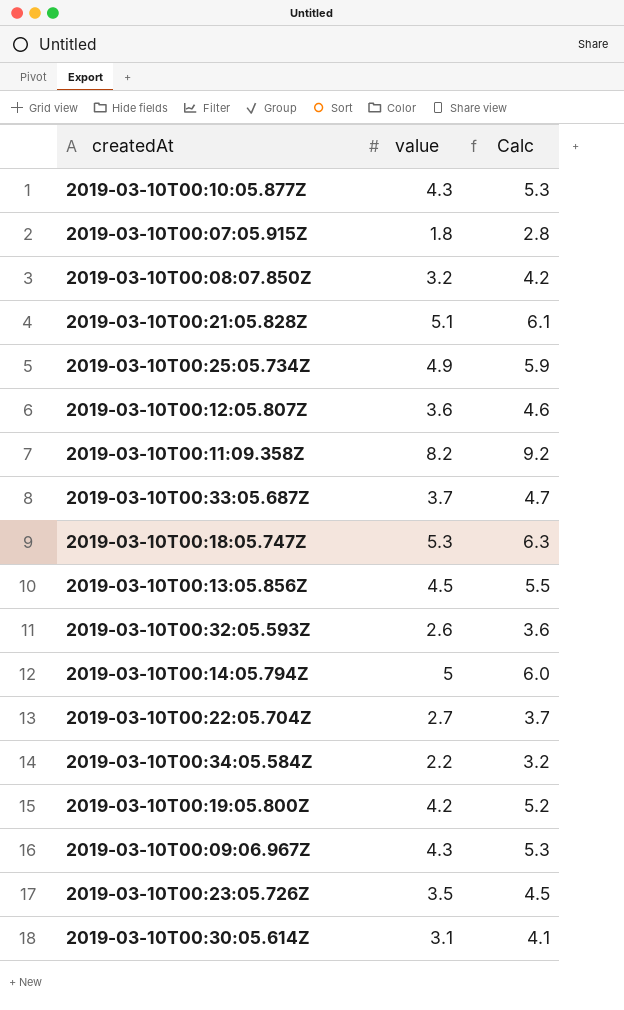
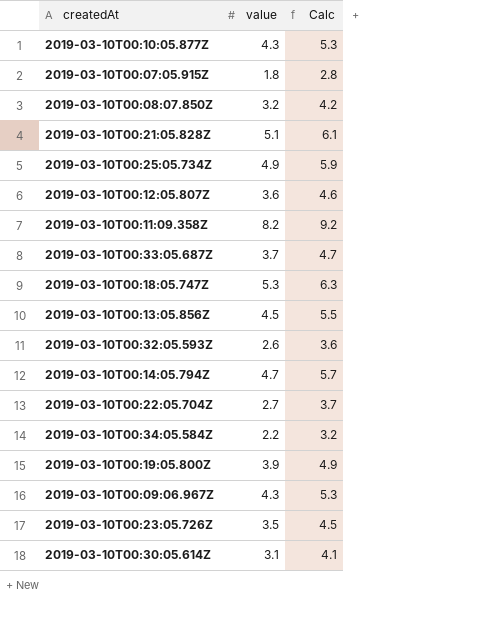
2019-03-10T00:14:05.794Z | value: 5 -> 4.7
2019-03-10T00:14:05.794Z | Calc: 6.0 -> 5.7
2019-03-10T00:19:05.800Z | value: 4.2 -> 3.9
2019-03-10T00:19:05.800Z | Calc: 5.2 -> 4.9

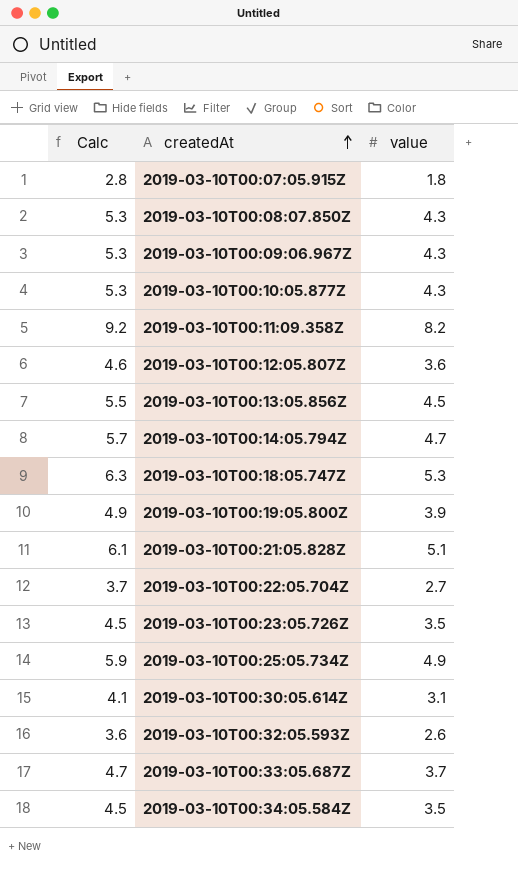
row order: none -> createdAt ascending
column Calc | position: 3 -> 1
2019-03-10T00:08:07.850Z | Calc: 4.2 -> 5.3
2019-03-10T00:08:07.850Z | value: 3.2 -> 4.3
2019-03-10T00:34:05.584Z | Calc: 3.2 -> 4.5
2019-03-10T00:34:05.584Z | value: 2.2 -> 3.5

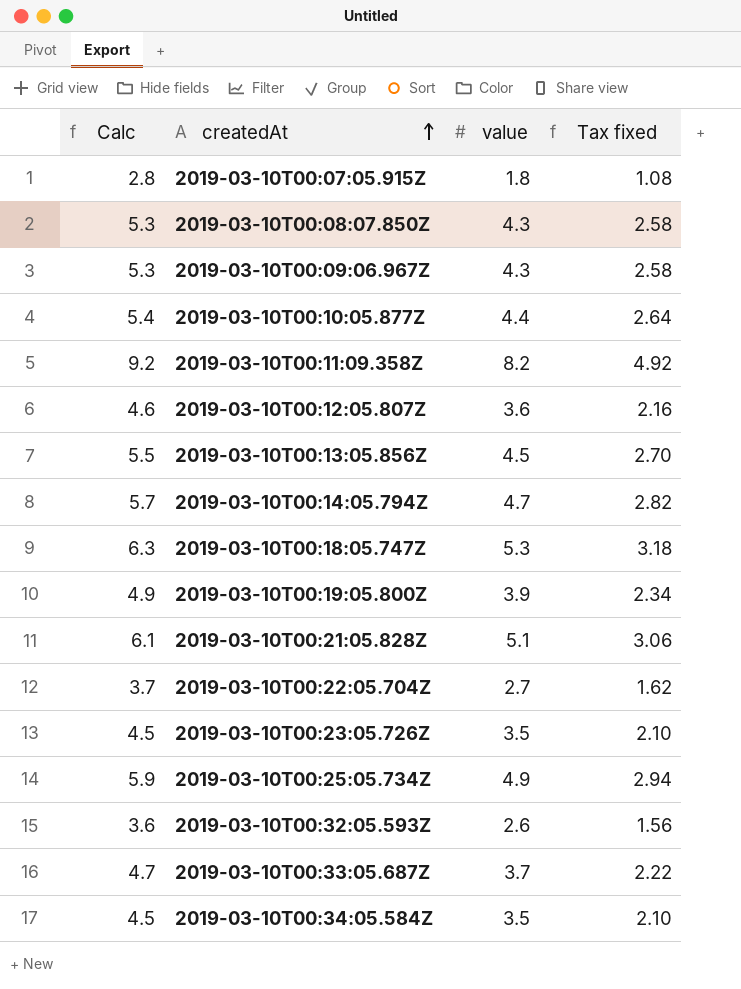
column Tax fixed | formula: none -> [value] * 0.6
row 2019-03-10T00:30:05.614Z: 4.1 | 3.1 -> none
2019-03-10T00:10:05.877Z | Calc: 5.3 -> 5.4
2019-03-10T00:10:05.877Z | value: 4.3 -> 4.4

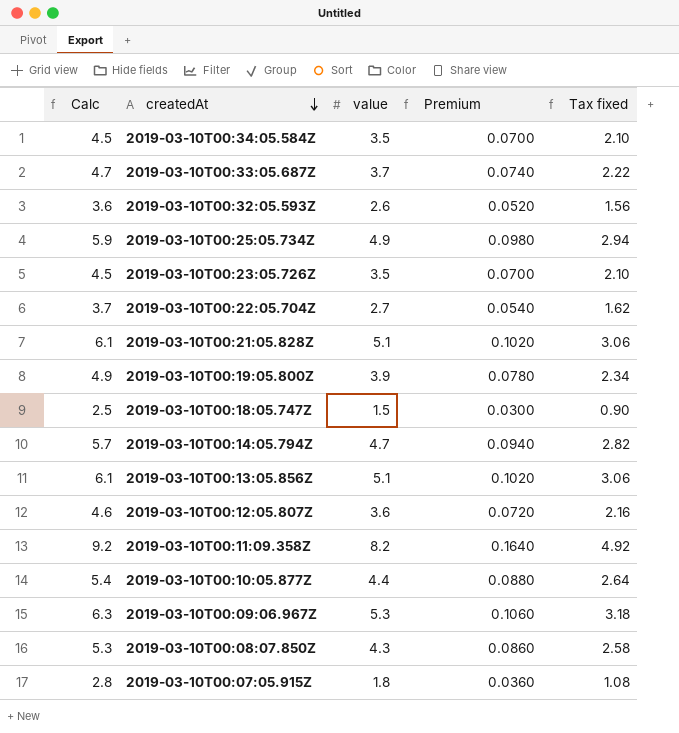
row order: createdAt ascending -> createdAt descending
column Premium | formula: none -> [value] * 0.02
2019-03-10T00:18:05.747Z | Calc: 6.3 -> 2.5
2019-03-10T00:18:05.747Z | value: 5.3 -> 1.5
2019-03-10T00:18:05.747Z | Tax fixed: 3.18 -> 0.90
2019-03-10T00:13:05.856Z | Calc: 5.5 -> 6.1
2019-03-10T00:13:05.856Z | value: 4.5 -> 5.1
2019-03-10T00:13:05.856Z | Tax fixed: 2.70 -> 3.06
2019-03-10T00:09:06.967Z | Calc: 5.3 -> 6.3
2019-03-10T00:09:06.967Z | value: 4.3 -> 5.3
2019-03-10T00:09:06.967Z | Tax fixed: 2.58 -> 3.18

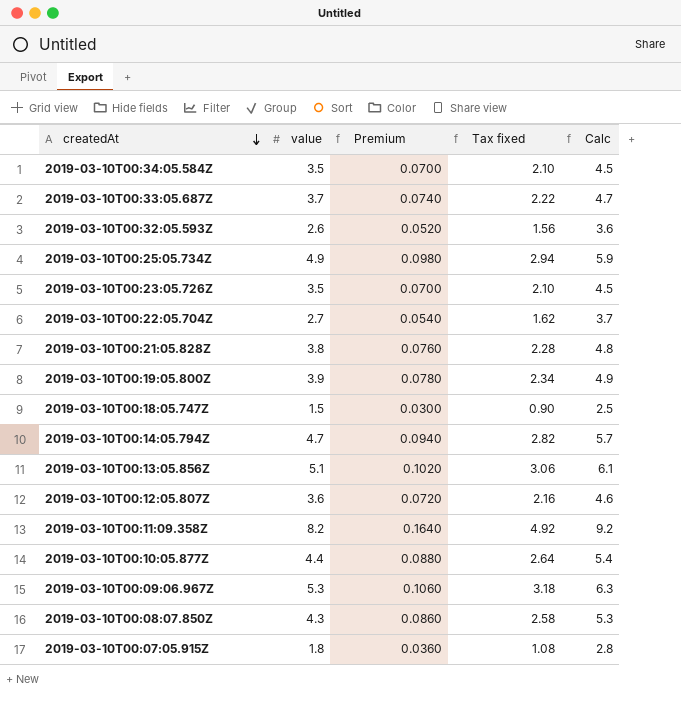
column Calc | position: 1 -> 5
2019-03-10T00:21:05.828Z | value: 5.1 -> 3.8
2019-03-10T00:21:05.828Z | Premium: 0.1020 -> 0.0760
2019-03-10T00:21:05.828Z | Tax fixed: 3.06 -> 2.28
2019-03-10T00:21:05.828Z | Calc: 6.1 -> 4.8

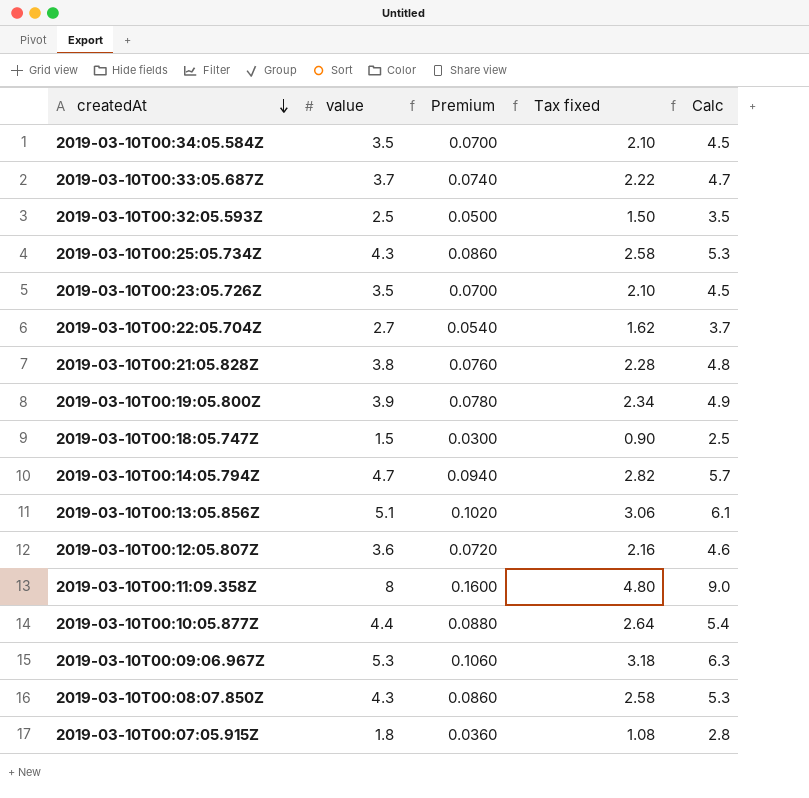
2019-03-10T00:32:05.593Z | value: 2.6 -> 2.5
2019-03-10T00:32:05.593Z | Premium: 0.0520 -> 0.0500
2019-03-10T00:32:05.593Z | Tax fixed: 1.56 -> 1.50
2019-03-10T00:32:05.593Z | Calc: 3.6 -> 3.5
2019-03-10T00:25:05.734Z | value: 4.9 -> 4.3
2019-03-10T00:25:05.734Z | Premium: 0.0980 -> 0.0860
2019-03-10T00:25:05.734Z | Tax fixed: 2.94 -> 2.58
2019-03-10T00:25:05.734Z | Calc: 5.9 -> 5.3
2019-03-10T00:11:09.358Z | value: 8.2 -> 8
2019-03-10T00:11:09.358Z | Premium: 0.1640 -> 0.1600
2019-03-10T00:11:09.358Z | Tax fixed: 4.92 -> 4.80
2019-03-10T00:11:09.358Z | Calc: 9.2 -> 9.0

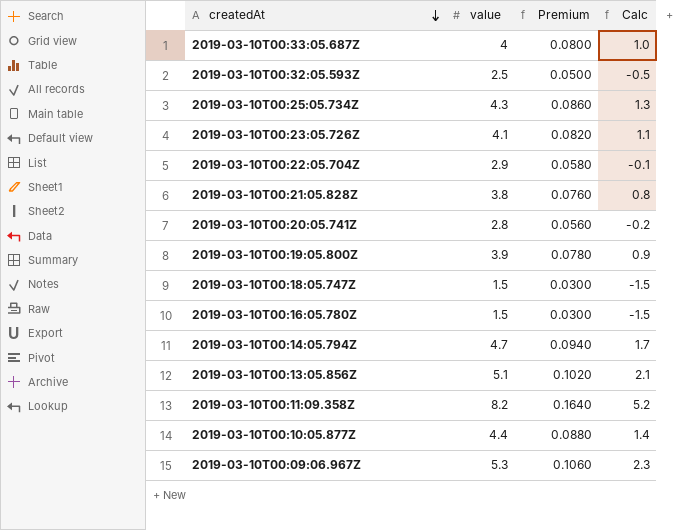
column Tax fixed | formula: [value] * 0.6 -> none
column Calc | formula: [value] + 1 -> [value] - 3
row 2019-03-10T00:34:05.584Z: 3.5 | 0.0700 | 2.10 | 4.5 -> none
row 2019-03-10T00:12:05.807Z: 3.6 | 0.0720 | 2.16 | 4.6 -> none
row 2019-03-10T00:08:07.850Z: 4.3 | 0.0860 | 2.58 | 5.3 -> none
row 2019-03-10T00:07:05.915Z: 1.8 | 0.0360 | 1.08 | 2.8 -> none
2019-03-10T00:33:05.687Z | value: 3.7 -> 4
2019-03-10T00:33:05.687Z | Premium: 0.0740 -> 0.0800
2019-03-10T00:23:05.726Z | value: 3.5 -> 4.1
2019-03-10T00:23:05.726Z | Premium: 0.0700 -> 0.0820
2019-03-10T00:22:05.704Z | value: 2.7 -> 2.9
2019-03-10T00:22:05.704Z | Premium: 0.0540 -> 0.0580
row 2019-03-10T00:20:05.741Z: none -> 2.8 | 0.0560 | -0.2
row 2019-03-10T00:16:05.780Z: none -> 1.5 | 0.0300 | -1.5
2019-03-10T00:11:09.358Z | value: 8 -> 8.2
2019-03-10T00:11:09.358Z | Premium: 0.1600 -> 0.1640

